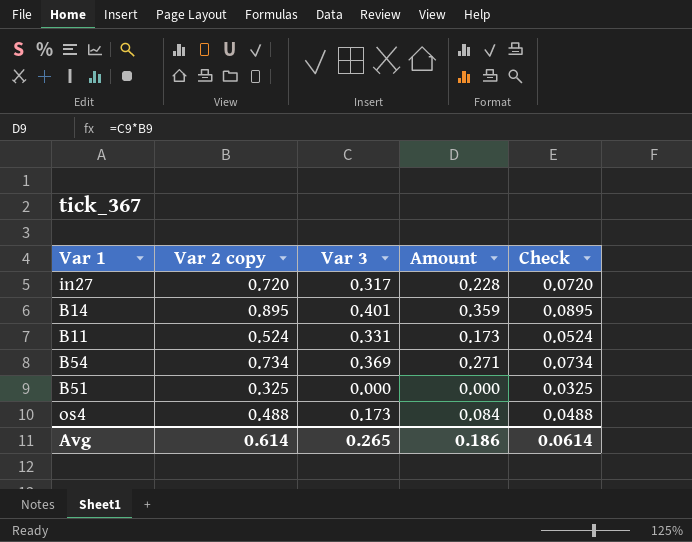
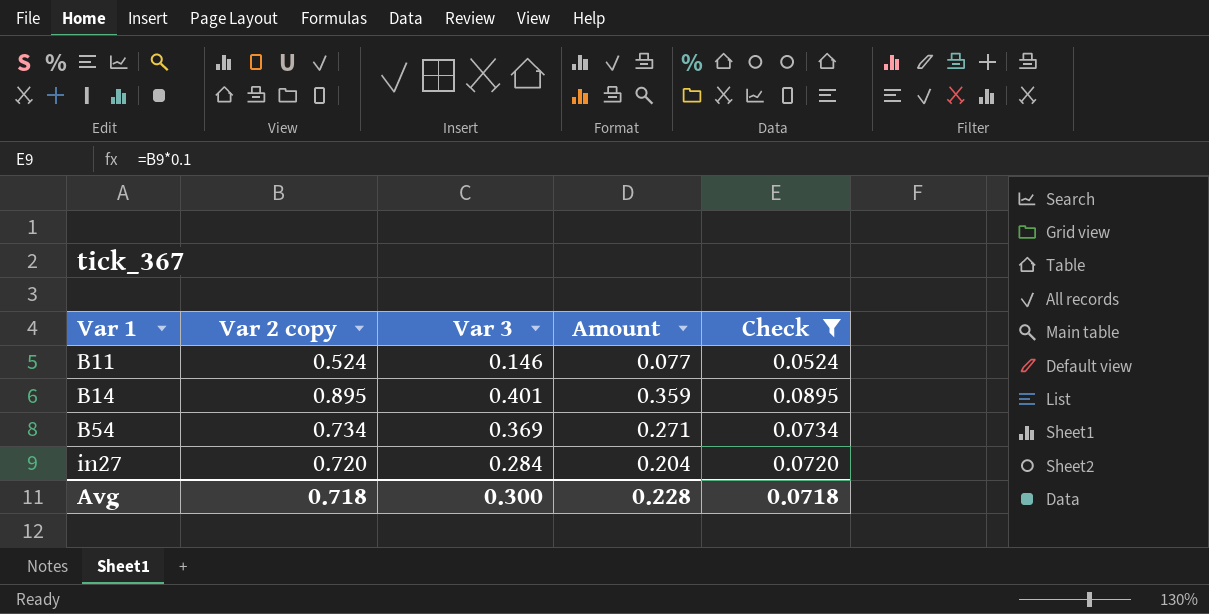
filter: none -> Check >= 0.0524
row order: none -> Var 1 ascending
B11 | Var 3: 0.331 -> 0.146
B11 | Amount: 0.173 -> 0.077
in27 | Var 3: 0.317 -> 0.284
in27 | Amount: 0.228 -> 0.204
Avg | Var 2 copy: 0.614 -> 0.718
Avg | Var 3: 0.265 -> 0.300
Avg | Amount: 0.186 -> 0.228
Avg | Check: 0.0614 -> 0.0718

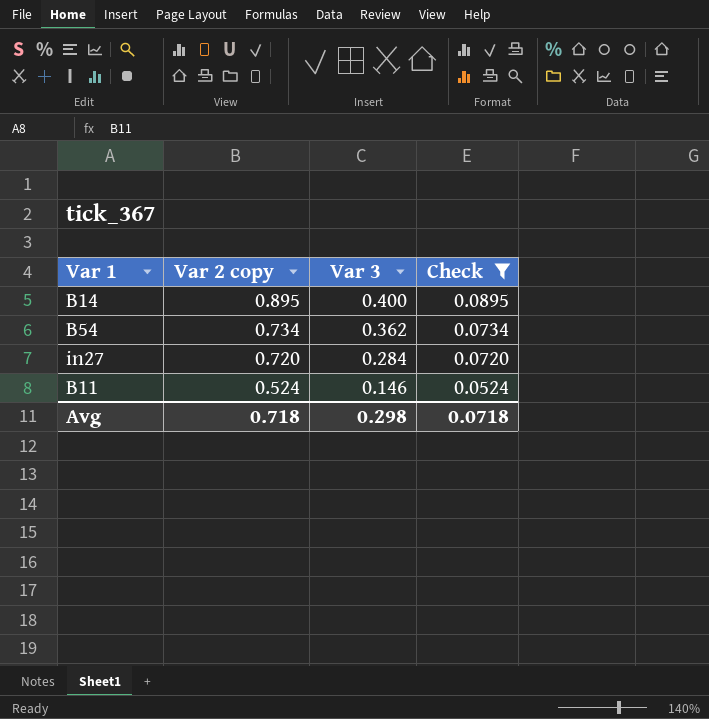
row order: Var 1 ascending -> Var 2 copy descending
column Amount | formula: [Var 2 copy] * [Var 3] -> none
B14 | Var 3: 0.401 -> 0.400
B54 | Var 3: 0.369 -> 0.362
Avg | Var 3: 0.300 -> 0.298

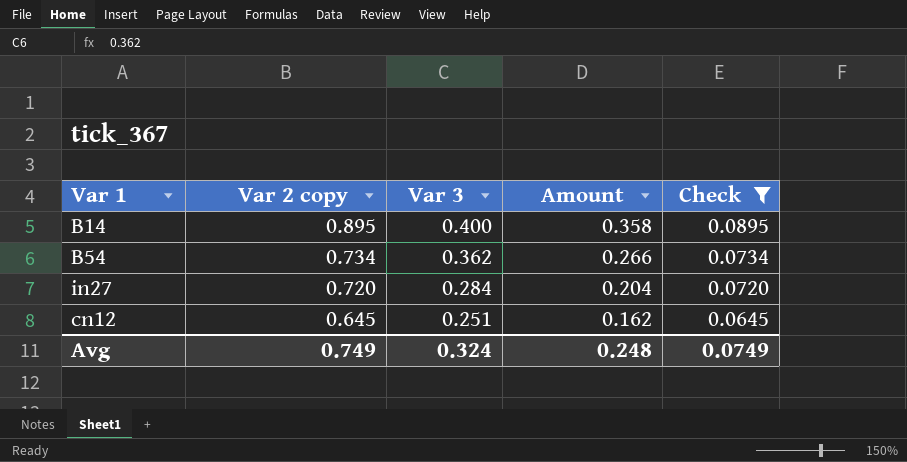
column Amount | formula: none -> [Var 2 copy] * [Var 3]
row B11: 0.524 | 0.146 | 0.0524 -> none
row cn12: none -> 0.645 | 0.251 | 0.162 | 0.0645
Avg | Var 2 copy: 0.718 -> 0.749
Avg | Var 3: 0.298 -> 0.324
Avg | Check: 0.0718 -> 0.0749

